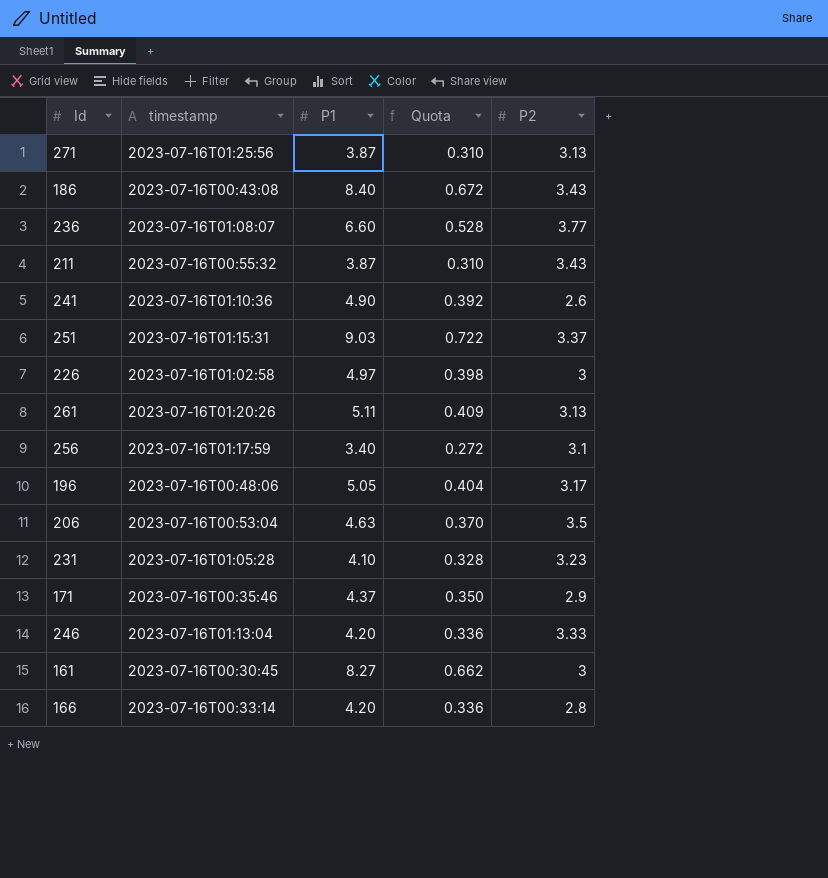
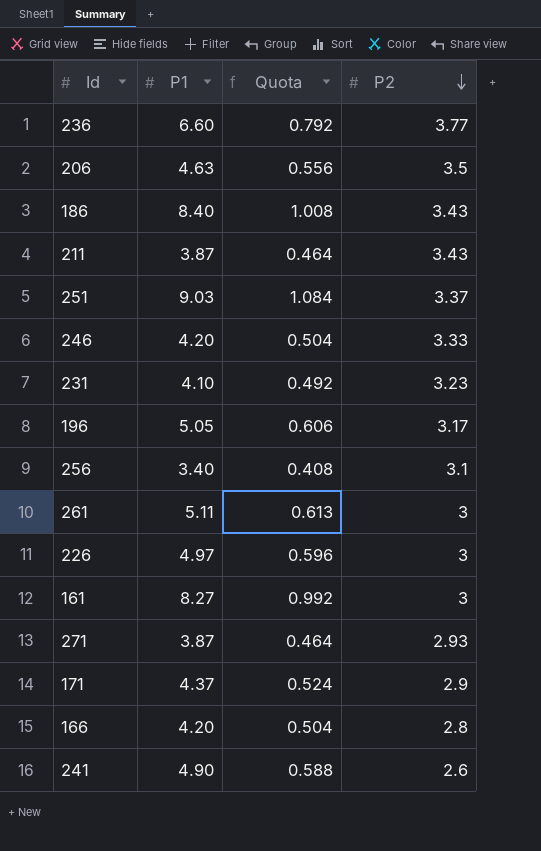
row order: none -> P2 descending
column timestamp | position: 2 -> none
column Quota | formula: [P1] * 0.08 -> [P1] * 0.12
261 | P2: 3.13 -> 3
271 | P2: 3.13 -> 2.93

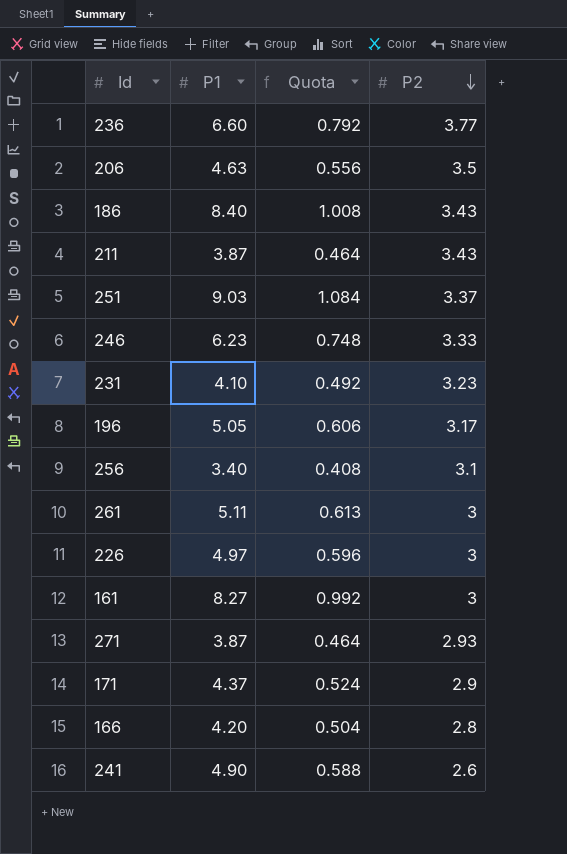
246 | P1: 4.20 -> 6.23
246 | Quota: 0.504 -> 0.748

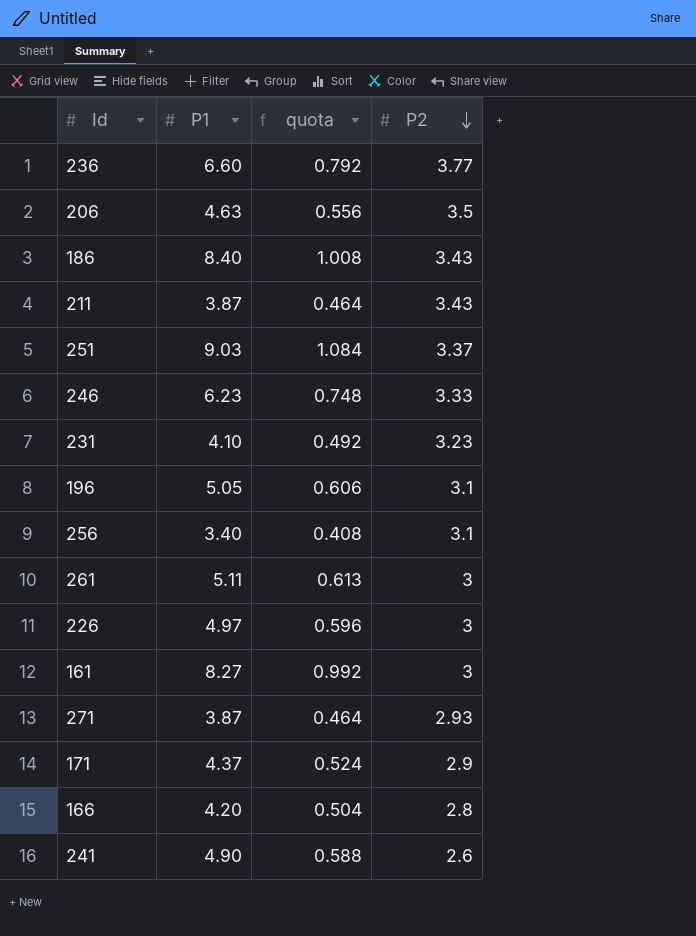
column name: Quota -> quota
196 | P2: 3.17 -> 3.1

